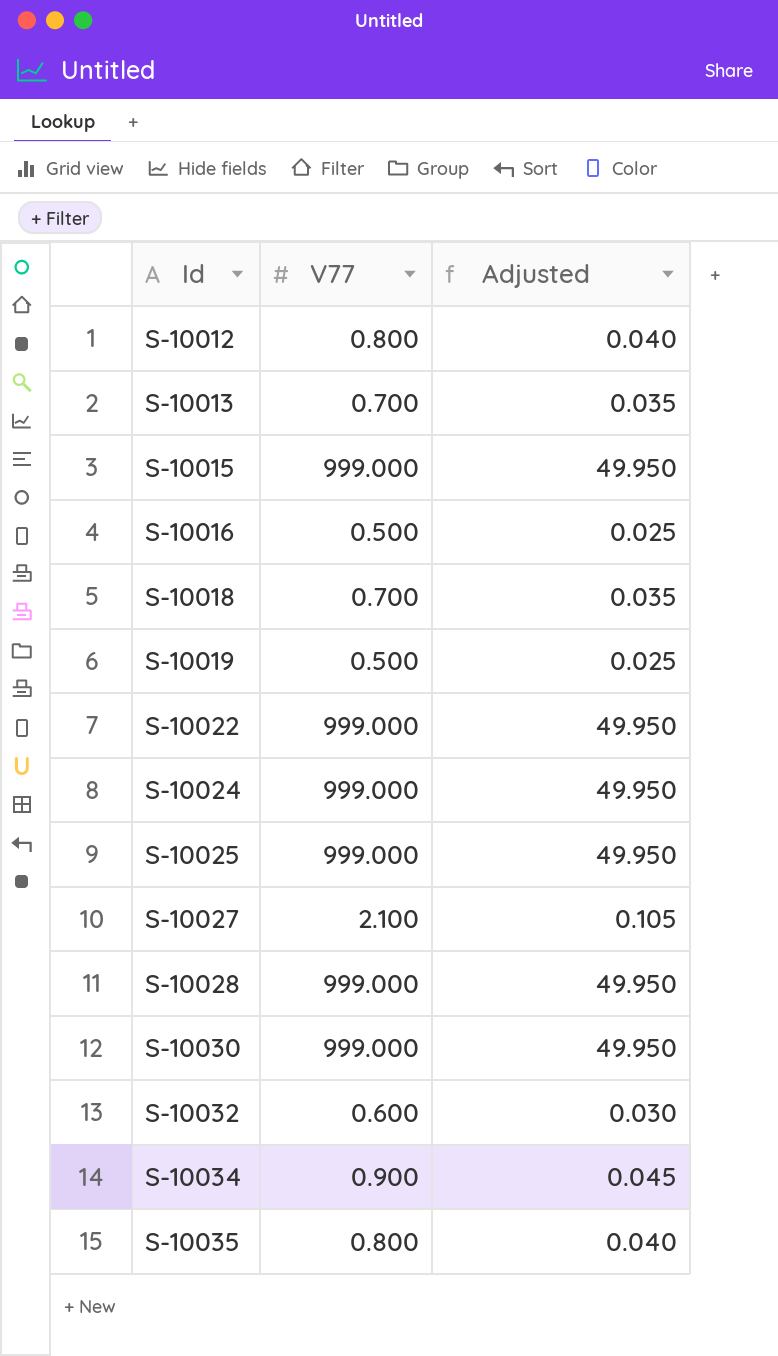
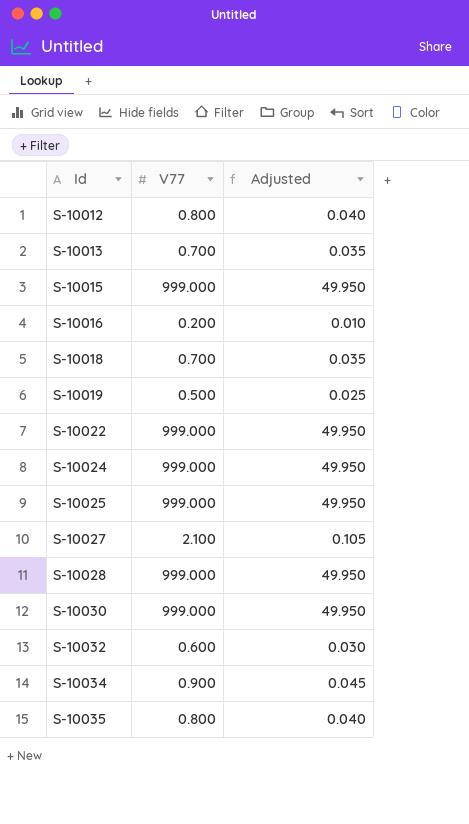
S-10016 | V77: 0.500 -> 0.200
S-10016 | Adjusted: 0.025 -> 0.010

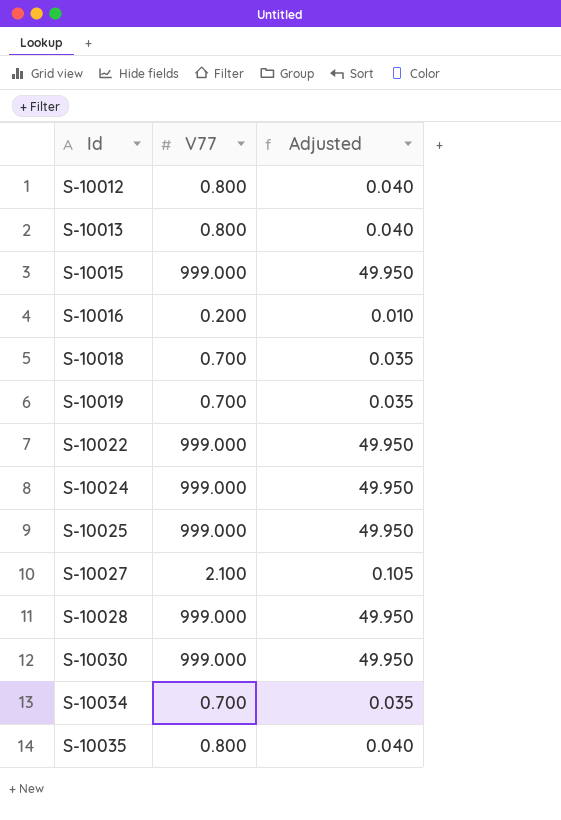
row S-10032: 0.600 | 0.030 -> none
S-10013 | V77: 0.700 -> 0.800
S-10013 | Adjusted: 0.035 -> 0.040
S-10019 | V77: 0.500 -> 0.700
S-10019 | Adjusted: 0.025 -> 0.035
S-10034 | V77: 0.900 -> 0.700
S-10034 | Adjusted: 0.045 -> 0.035

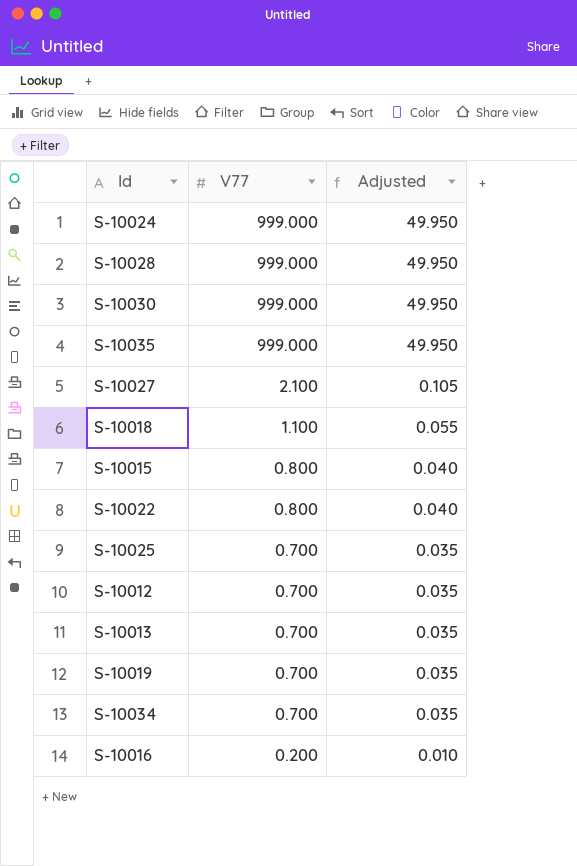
row order: Id ascending -> V77 descending
S-10035 | V77: 0.800 -> 999.000
S-10035 | Adjusted: 0.040 -> 49.950
S-10018 | V77: 0.700 -> 1.100
S-10018 | Adjusted: 0.035 -> 0.055
S-10015 | V77: 999.000 -> 0.800
S-10015 | Adjusted: 49.950 -> 0.040
S-10022 | V77: 999.000 -> 0.800
S-10022 | Adjusted: 49.950 -> 0.040
S-10025 | V77: 999.000 -> 0.700
S-10025 | Adjusted: 49.950 -> 0.035
S-10012 | V77: 0.800 -> 0.700
S-10012 | Adjusted: 0.040 -> 0.035
S-10013 | V77: 0.800 -> 0.700
S-10013 | Adjusted: 0.040 -> 0.035

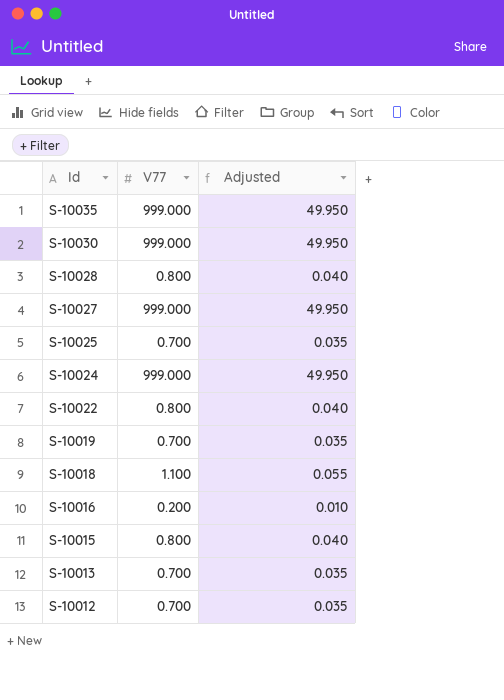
row order: V77 descending -> Id descending
row S-10034: 0.700 | 0.035 -> none
S-10028 | V77: 999.000 -> 0.800
S-10028 | Adjusted: 49.950 -> 0.040
S-10027 | V77: 2.100 -> 999.000
S-10027 | Adjusted: 0.105 -> 49.950

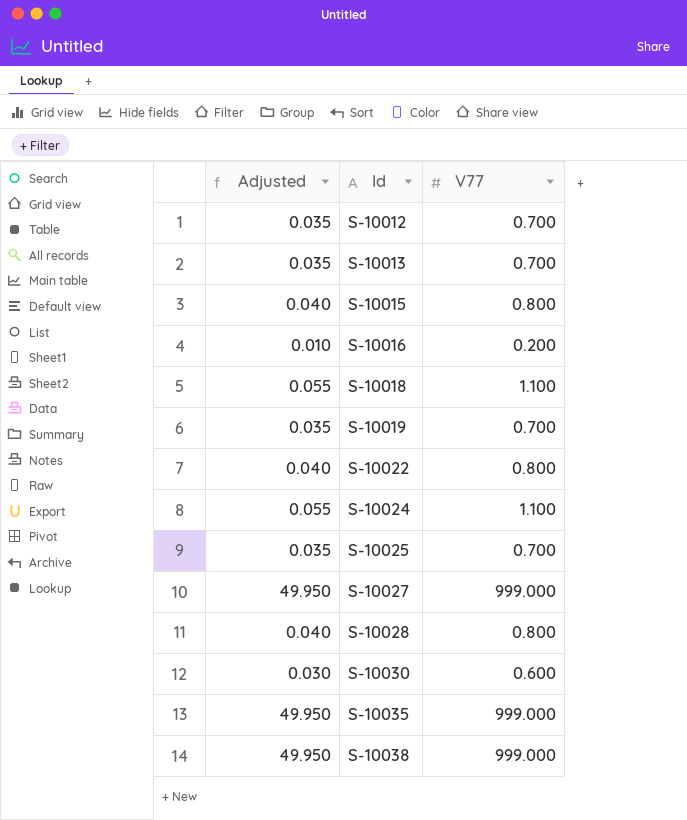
row order: Id descending -> Id ascending
column Adjusted | position: 3 -> 1
S-10024 | Adjusted: 49.950 -> 0.055
S-10024 | V77: 999.000 -> 1.100
S-10030 | Adjusted: 49.950 -> 0.030
S-10030 | V77: 999.000 -> 0.600
row S-10038: none -> 49.950 | 999.000

